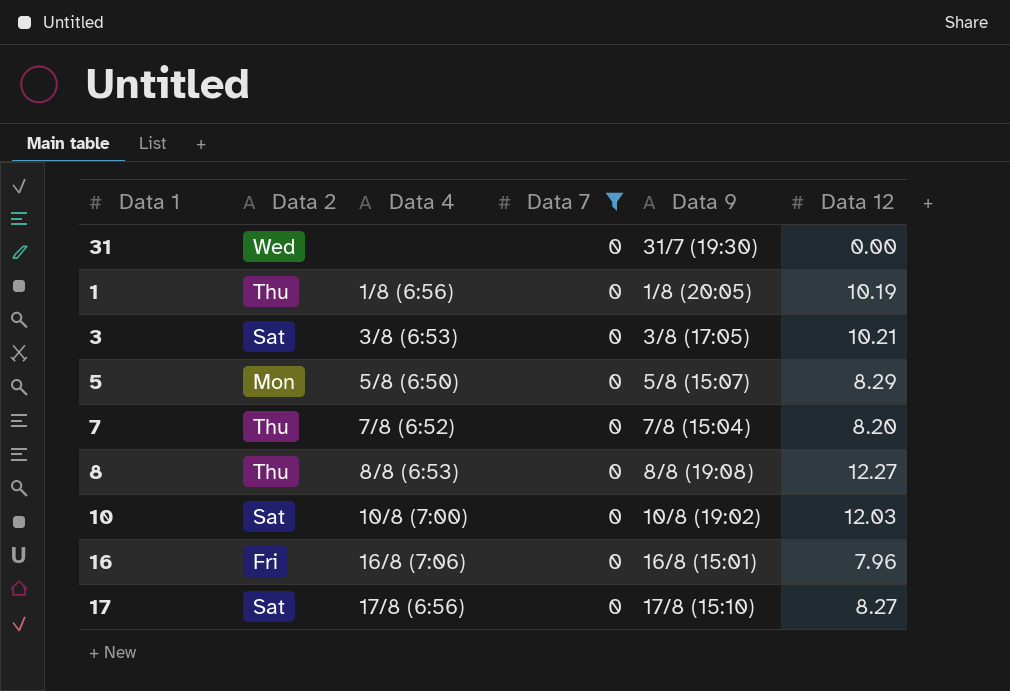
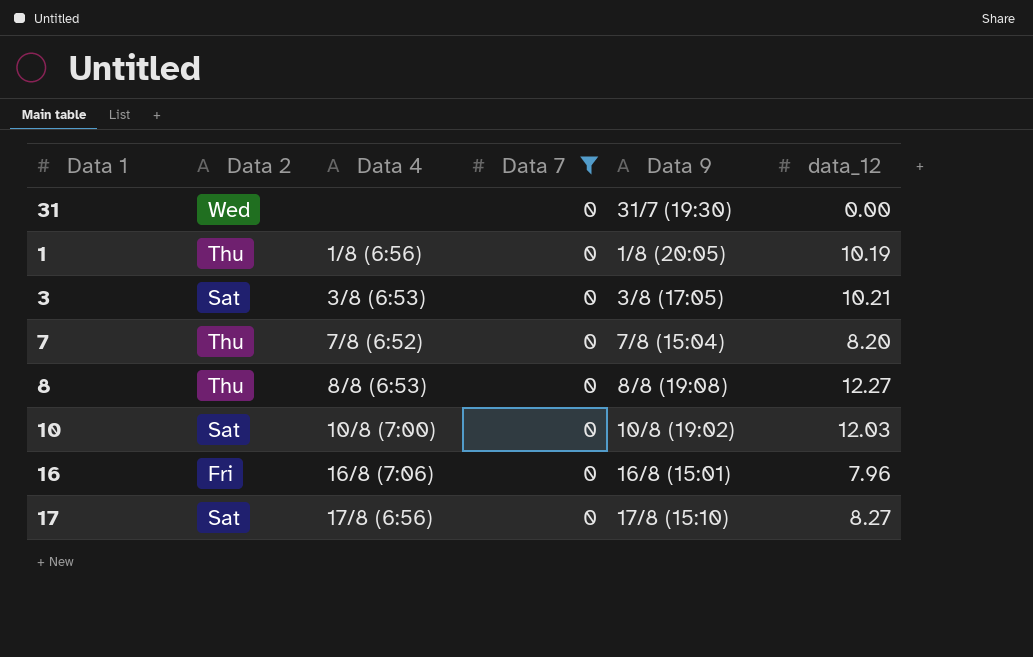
column name: Data 12 -> data_12
row 5: Mon | 5/8 (6:50) | 0 | 5/8 (15:07) | 8.29 -> none

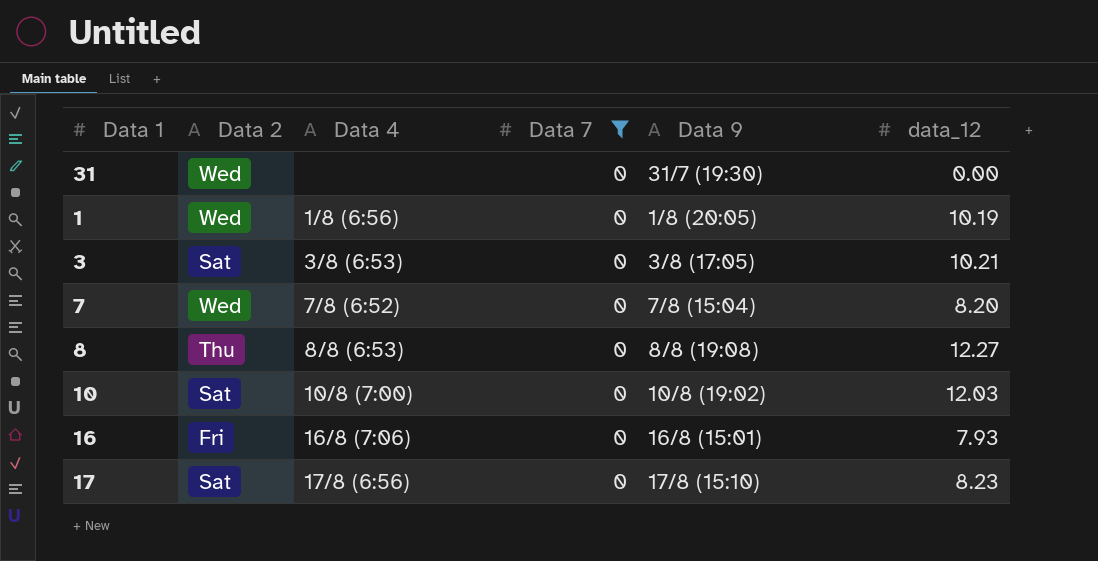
1 | Data 2: Thu -> Wed
7 | Data 2: Thu -> Wed
16 | data_12: 7.96 -> 7.93
17 | data_12: 8.27 -> 8.23

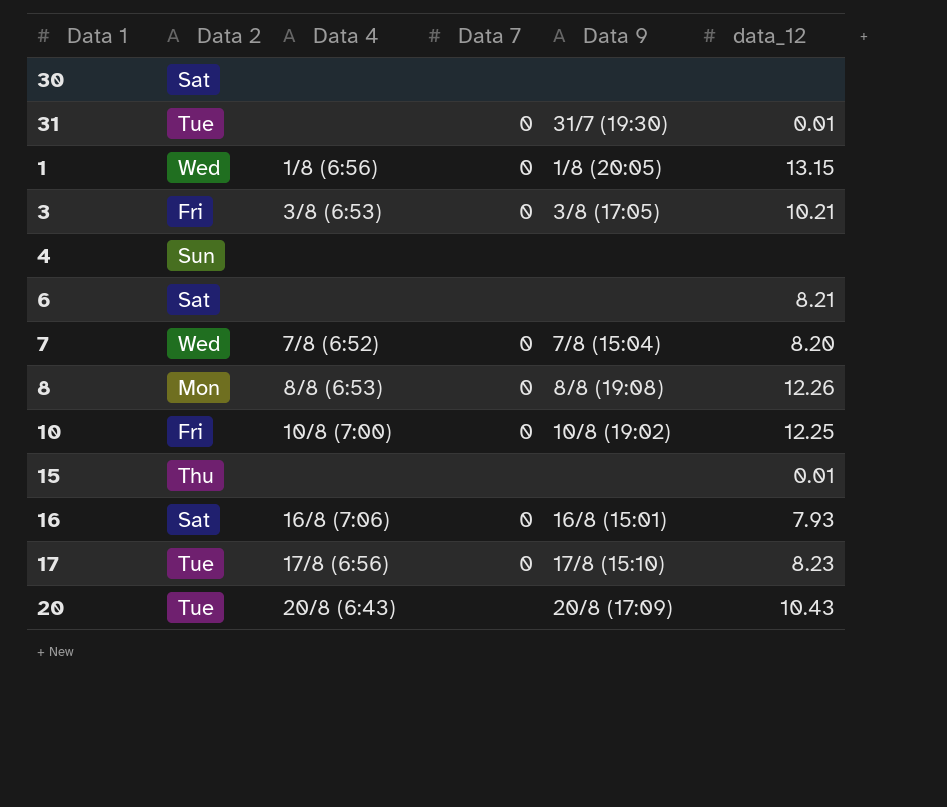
filter: Data 7 = 0 -> none
31 | Data 2: Wed -> Tue
31 | data_12: 0.00 -> 0.01
1 | data_12: 10.19 -> 13.15
3 | Data 2: Sat -> Fri
8 | Data 2: Thu -> Mon
8 | data_12: 12.27 -> 12.26
10 | Data 2: Sat -> Fri
10 | data_12: 12.03 -> 12.25
16 | Data 2: Fri -> Sat
17 | Data 2: Sat -> Tue

